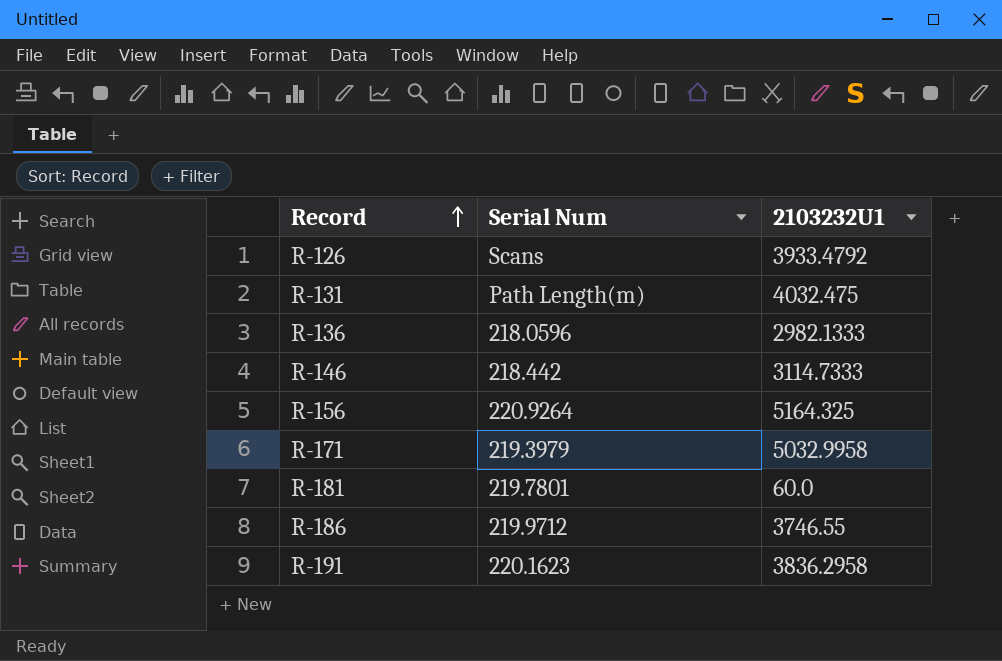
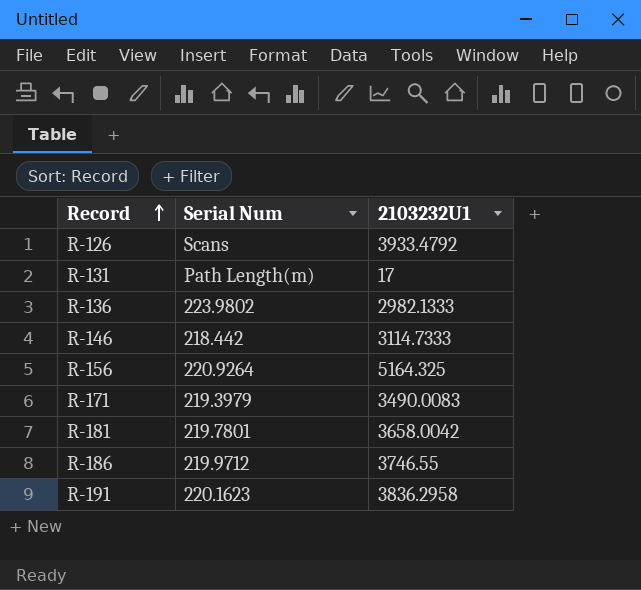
R-131 | 2103232U1: 4032.475 -> 17
R-136 | Serial Num: 218.0596 -> 223.9802
R-171 | 2103232U1: 5032.9958 -> 3490.0083
R-181 | 2103232U1: 60.0 -> 3658.0042

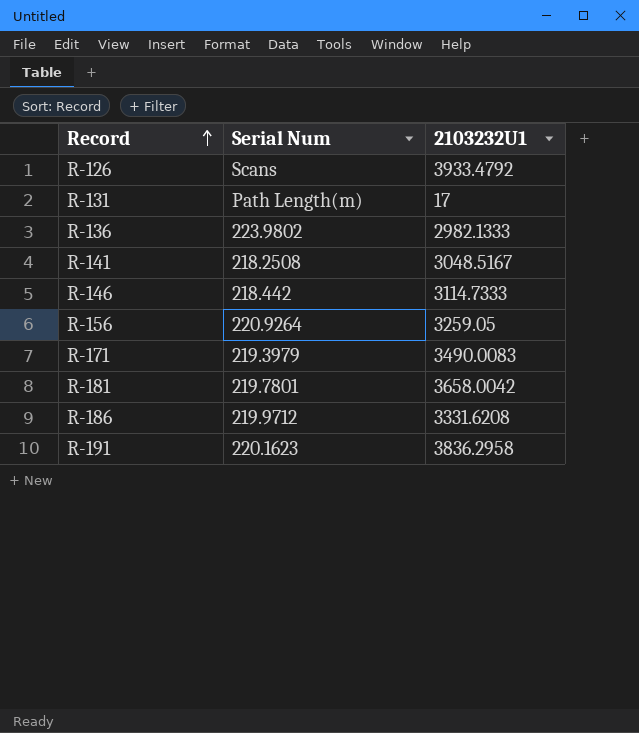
row R-141: none -> 218.2508 | 3048.5167
R-156 | 2103232U1: 5164.325 -> 3259.05
R-186 | 2103232U1: 3746.55 -> 3331.6208

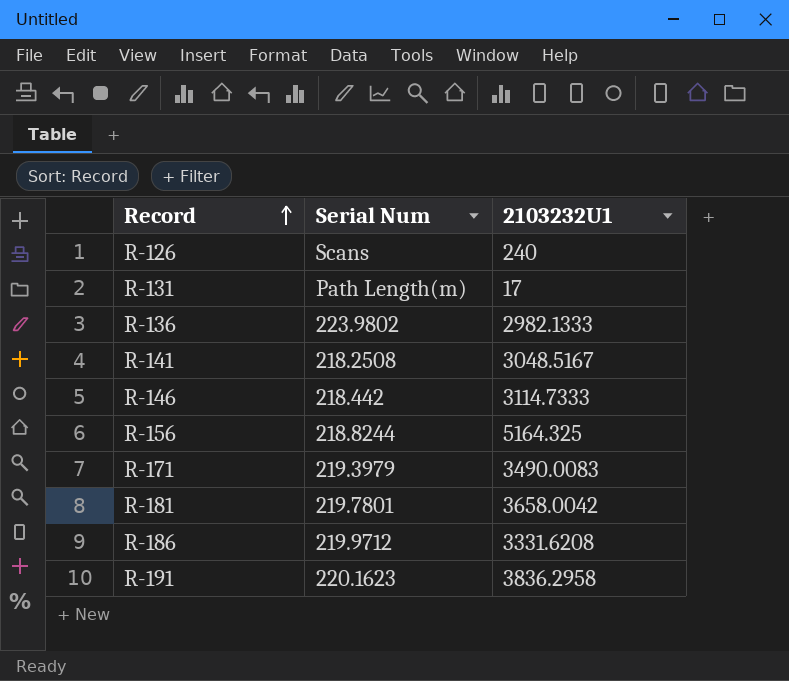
R-126 | 2103232U1: 3933.4792 -> 240
R-156 | Serial Num: 220.9264 -> 218.8244
R-156 | 2103232U1: 3259.05 -> 5164.325

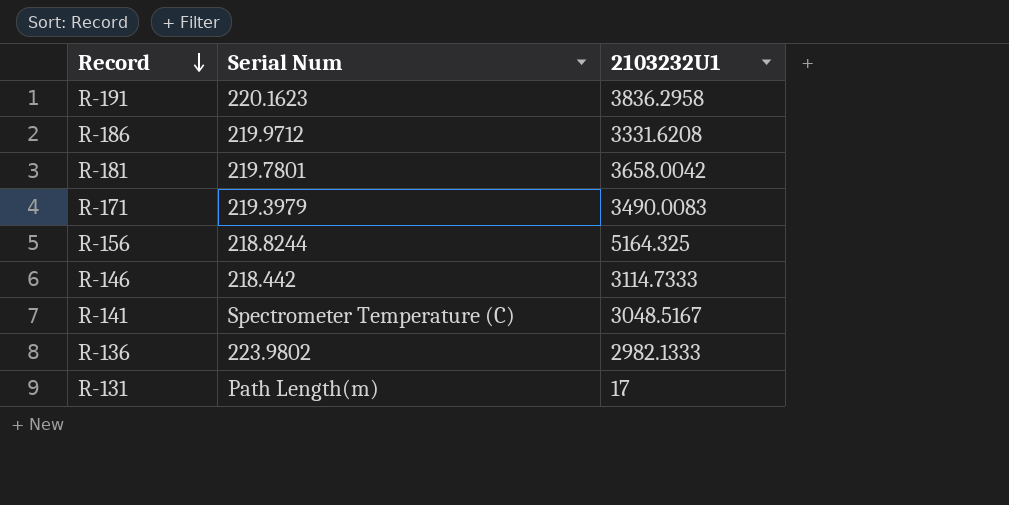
row order: Record ascending -> Record descending
row R-126: Scans | 240 -> none
R-141 | Serial Num: 218.2508 -> Spectrometer Temperature (C)

